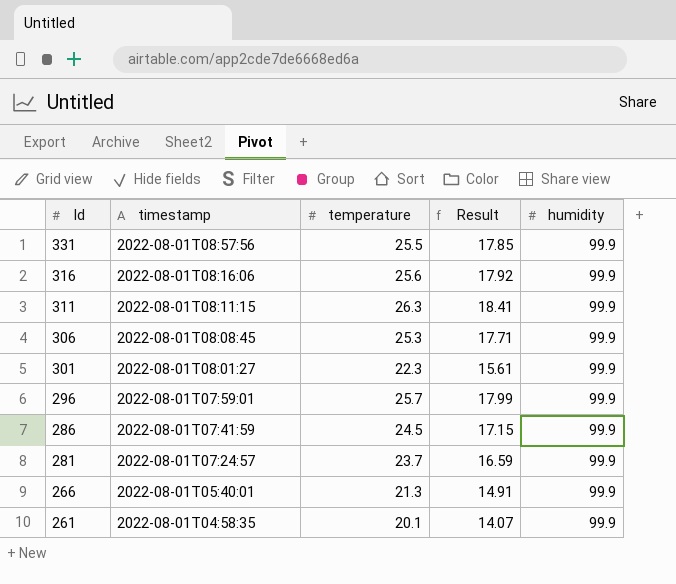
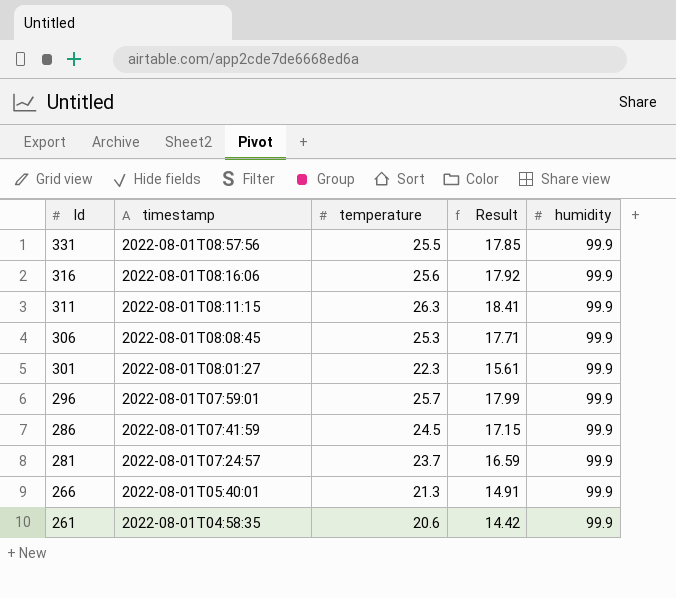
261 | temperature: 20.1 -> 20.6
261 | Result: 14.07 -> 14.42

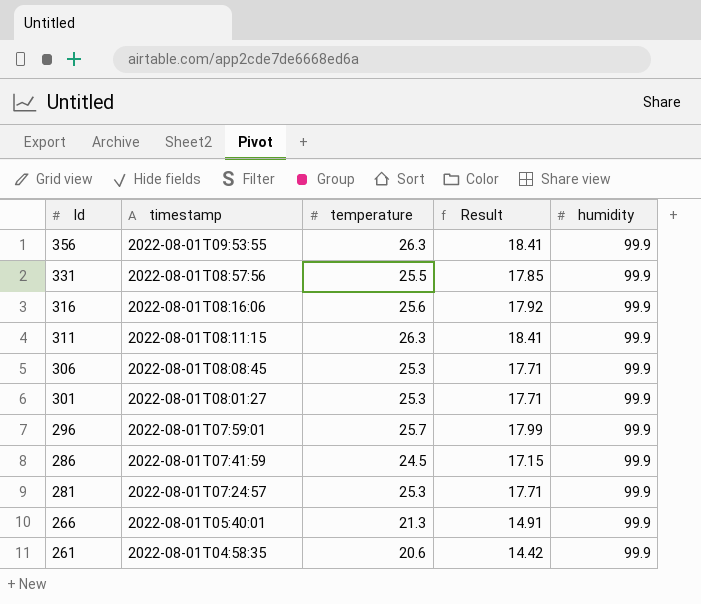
row 356: none -> 2022-08-01T09:53:55 | 26.3 | 18.41 | 99.9
301 | temperature: 22.3 -> 25.3
301 | Result: 15.61 -> 17.71
281 | temperature: 23.7 -> 25.3
281 | Result: 16.59 -> 17.71

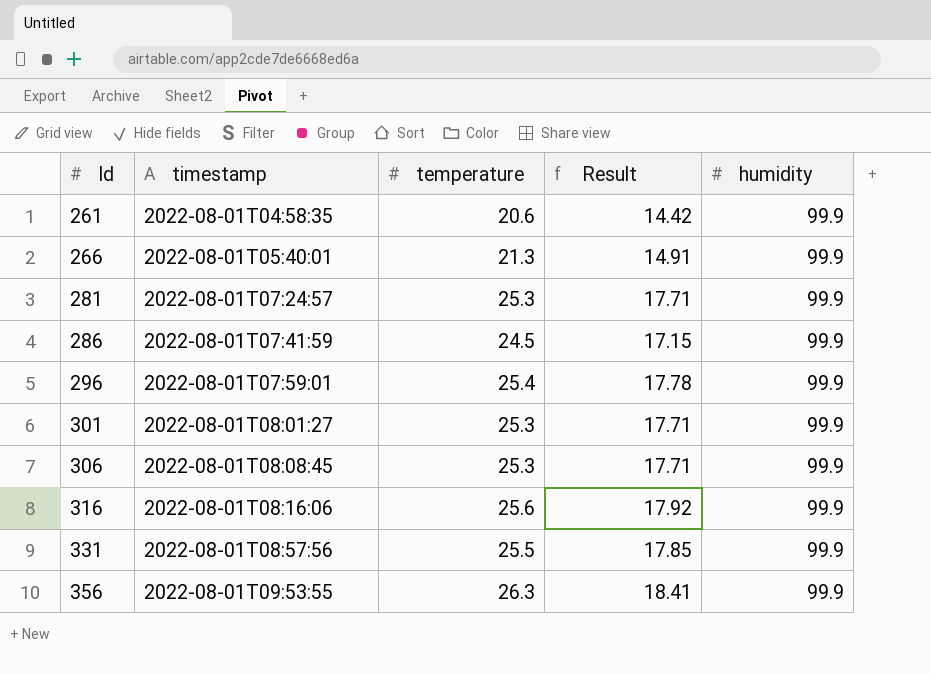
row order: Id descending -> Id ascending
row 311: 2022-08-01T08:11:15 | 26.3 | 18.41 | 99.9 -> none
296 | temperature: 25.7 -> 25.4
296 | Result: 17.99 -> 17.78

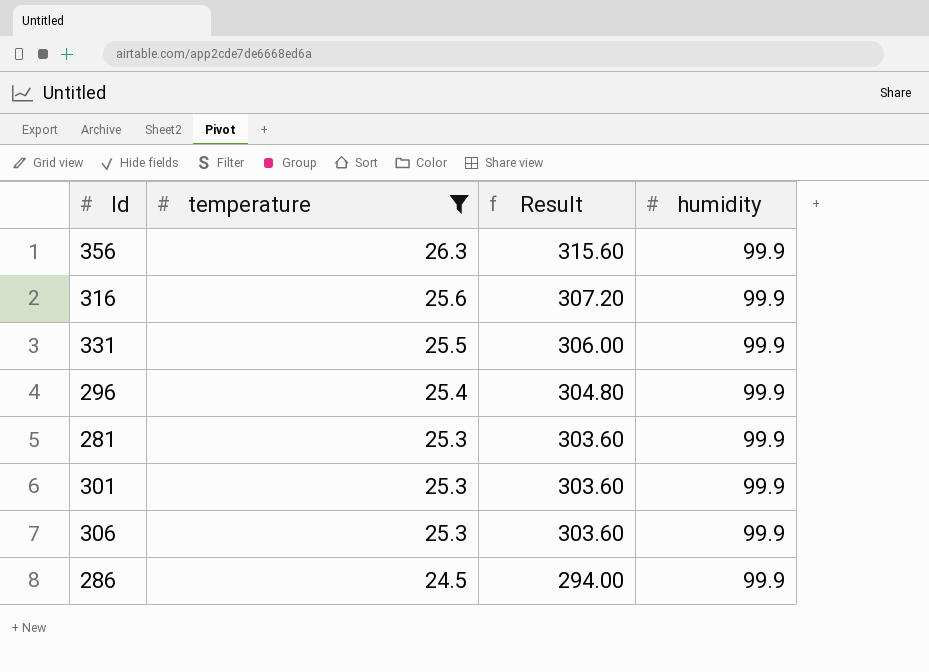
filter: none -> temperature >= 24.5
row order: Id ascending -> temperature descending
column timestamp | position: 2 -> none
column Result | formula: [temperature] * 0.7 -> [temperature] * 12

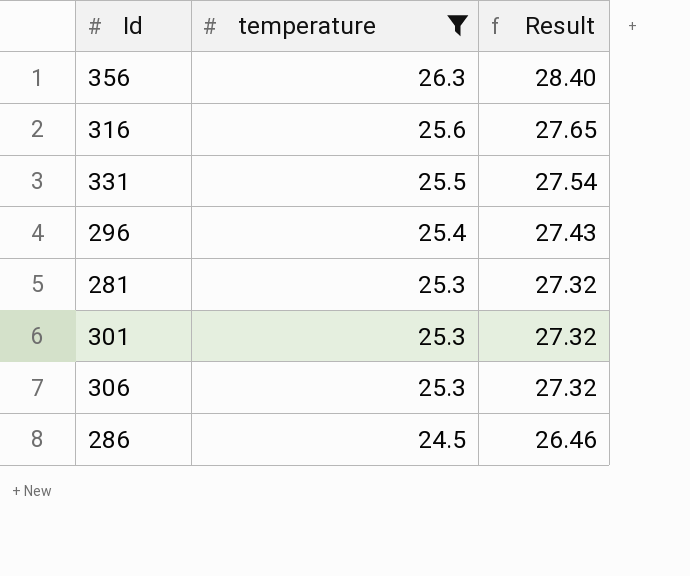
column humidity | position: 4 -> none
column Result | formula: [temperature] * 12 -> [temperature] * 1.08

